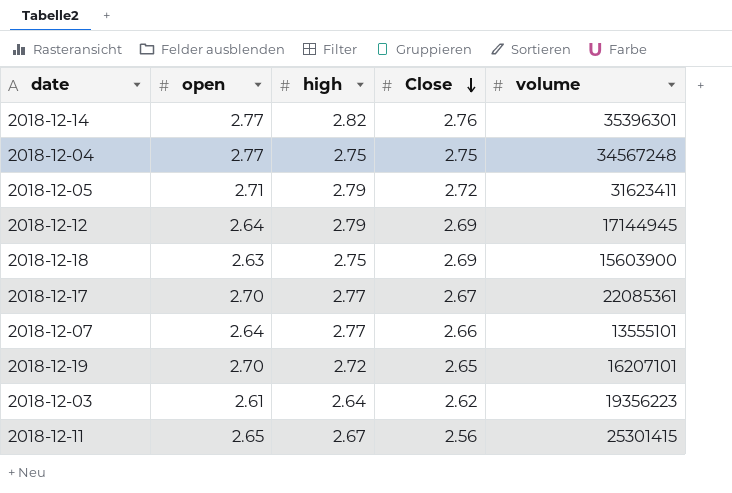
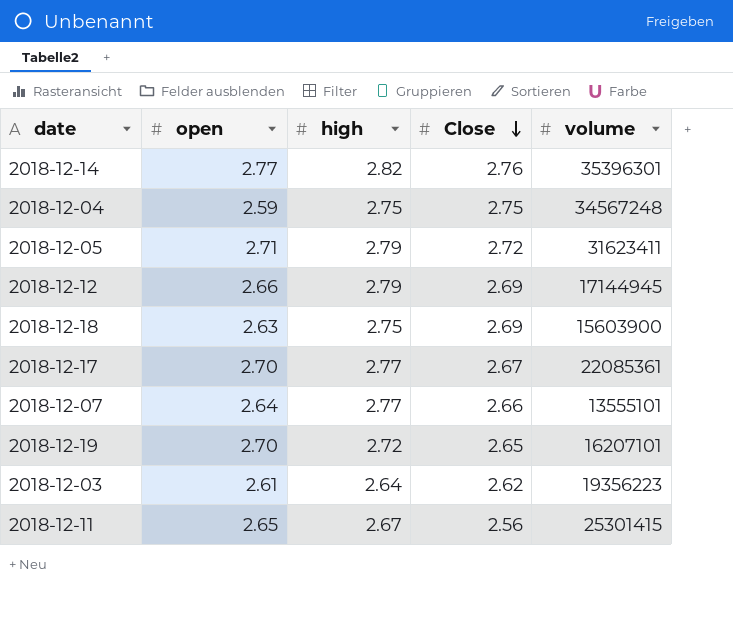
2018-12-04 | open: 2.77 -> 2.59
2018-12-12 | open: 2.64 -> 2.66

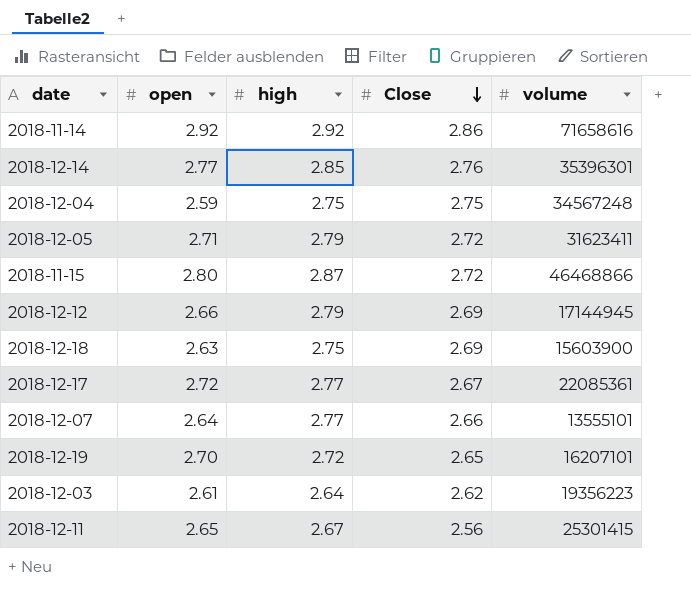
row 2018-11-14: none -> 2.92 | 2.92 | 2.86 | 71658616
2018-12-14 | high: 2.82 -> 2.85
row 2018-11-15: none -> 2.80 | 2.87 | 2.72 | 46468866
2018-12-17 | open: 2.70 -> 2.72

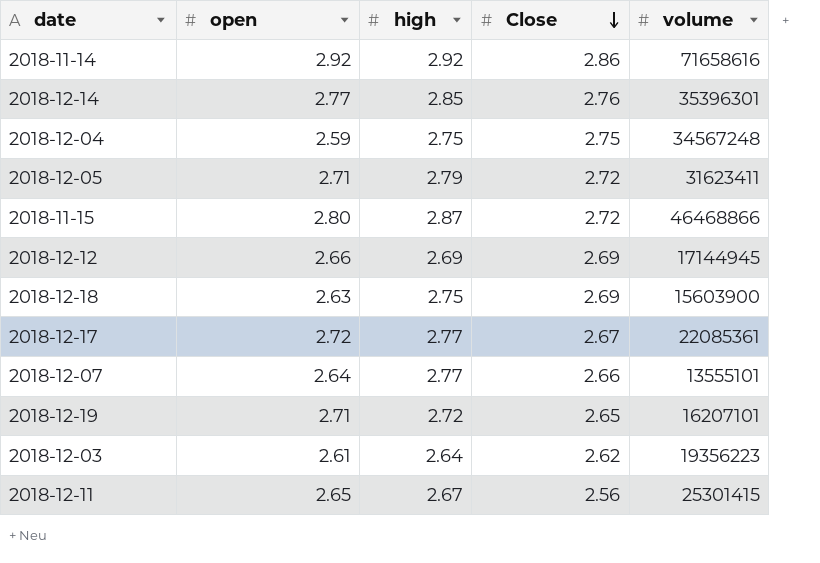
2018-12-12 | high: 2.79 -> 2.69
2018-12-19 | open: 2.70 -> 2.71

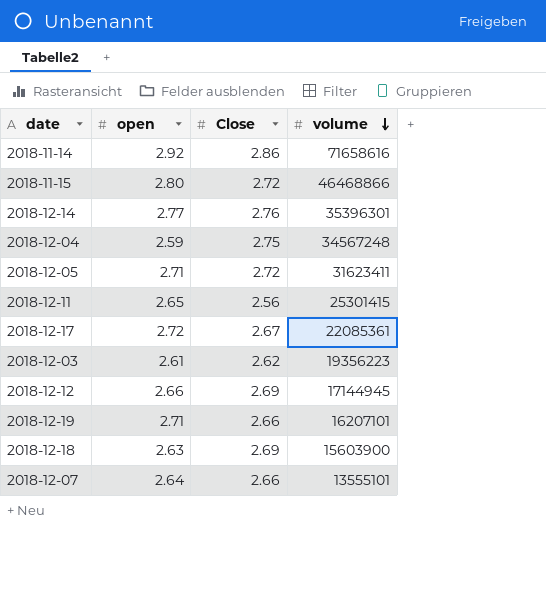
row order: Close descending -> volume descending
column high | position: 3 -> none
2018-12-19 | Close: 2.65 -> 2.66

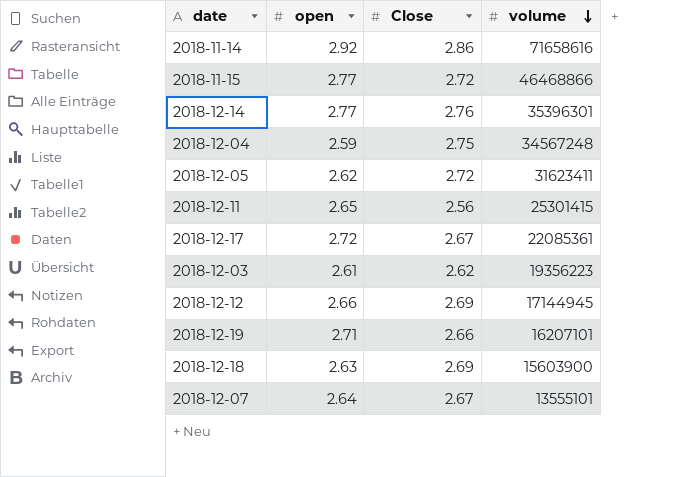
2018-11-15 | open: 2.80 -> 2.77
2018-12-05 | open: 2.71 -> 2.62
2018-12-07 | Close: 2.66 -> 2.67

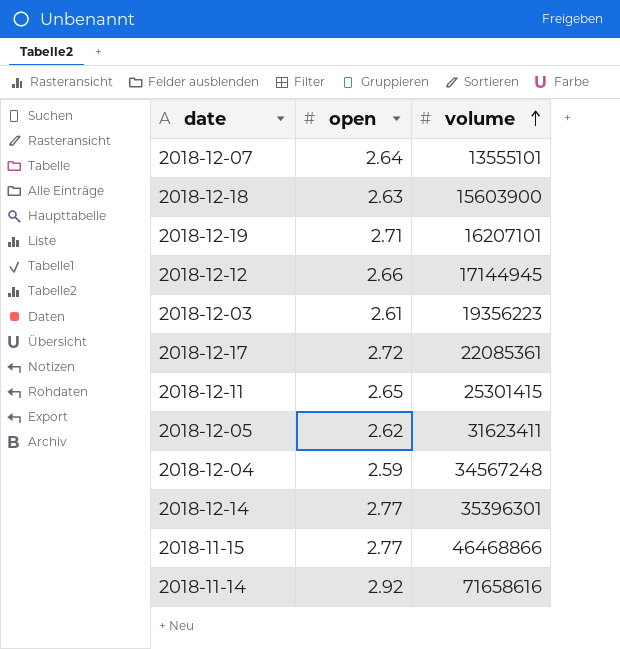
row order: volume descending -> volume ascending
column Close | position: 3 -> none

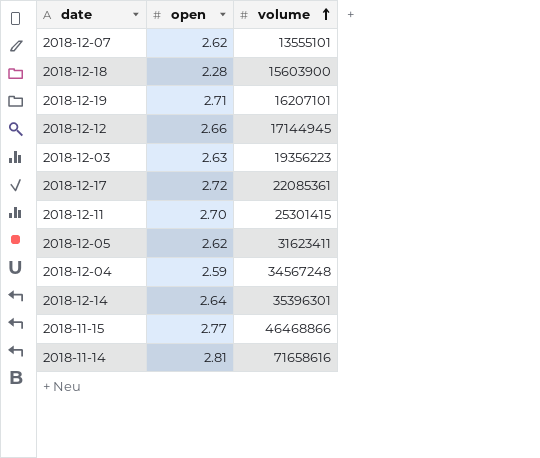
2018-12-07 | open: 2.64 -> 2.62
2018-12-18 | open: 2.63 -> 2.28
2018-12-03 | open: 2.61 -> 2.63
2018-12-11 | open: 2.65 -> 2.70
2018-12-14 | open: 2.77 -> 2.64
2018-11-14 | open: 2.92 -> 2.81

